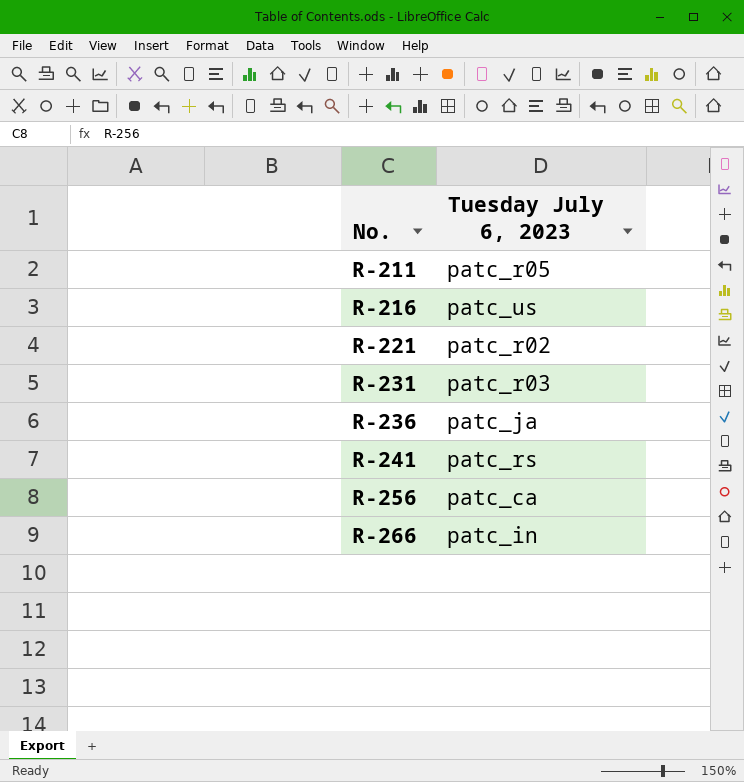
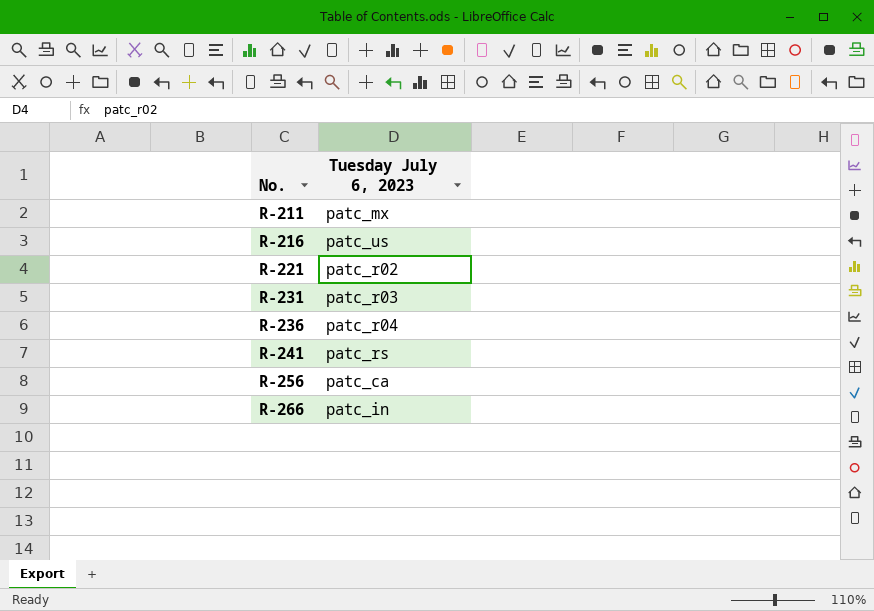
R-211 | Tuesday July 6, 2023: patc_r05 -> patc_mx
R-236 | Tuesday July 6, 2023: patc_ja -> patc_r04

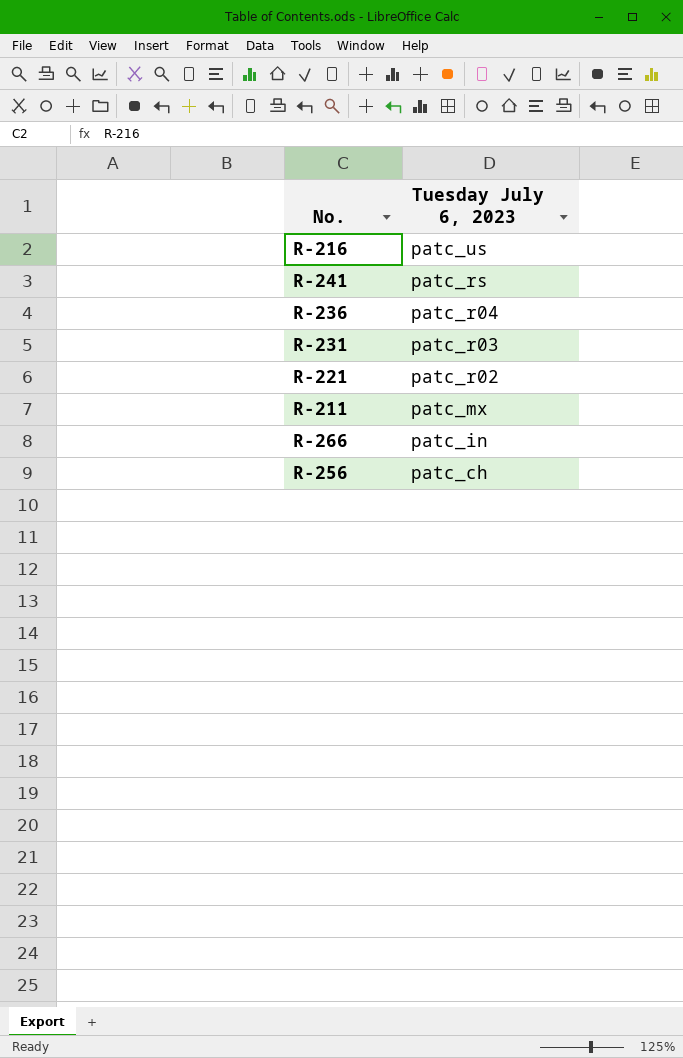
row order: No. ascending -> Tuesday July 6, 2023 descending
R-256 | Tuesday July 6, 2023: patc_ca -> patc_ch

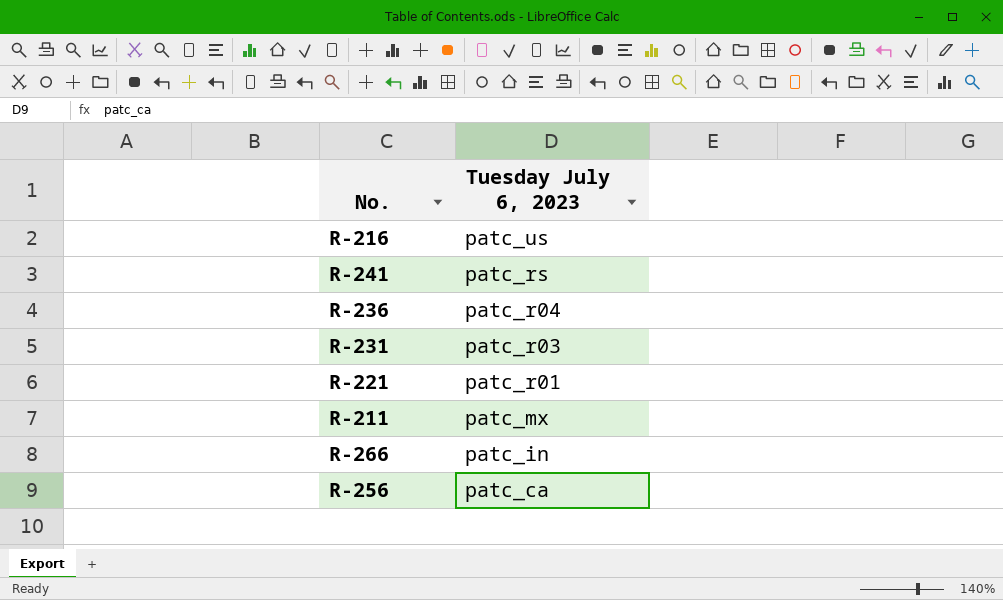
R-221 | Tuesday July 6, 2023: patc_r02 -> patc_r01
R-256 | Tuesday July 6, 2023: patc_ch -> patc_ca

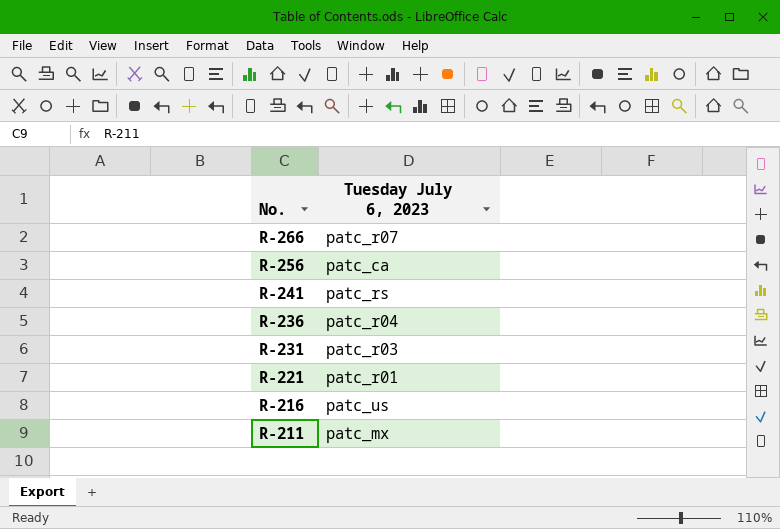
row order: Tuesday July 6, 2023 descending -> No. descending
R-266 | Tuesday July 6, 2023: patc_in -> patc_r07

